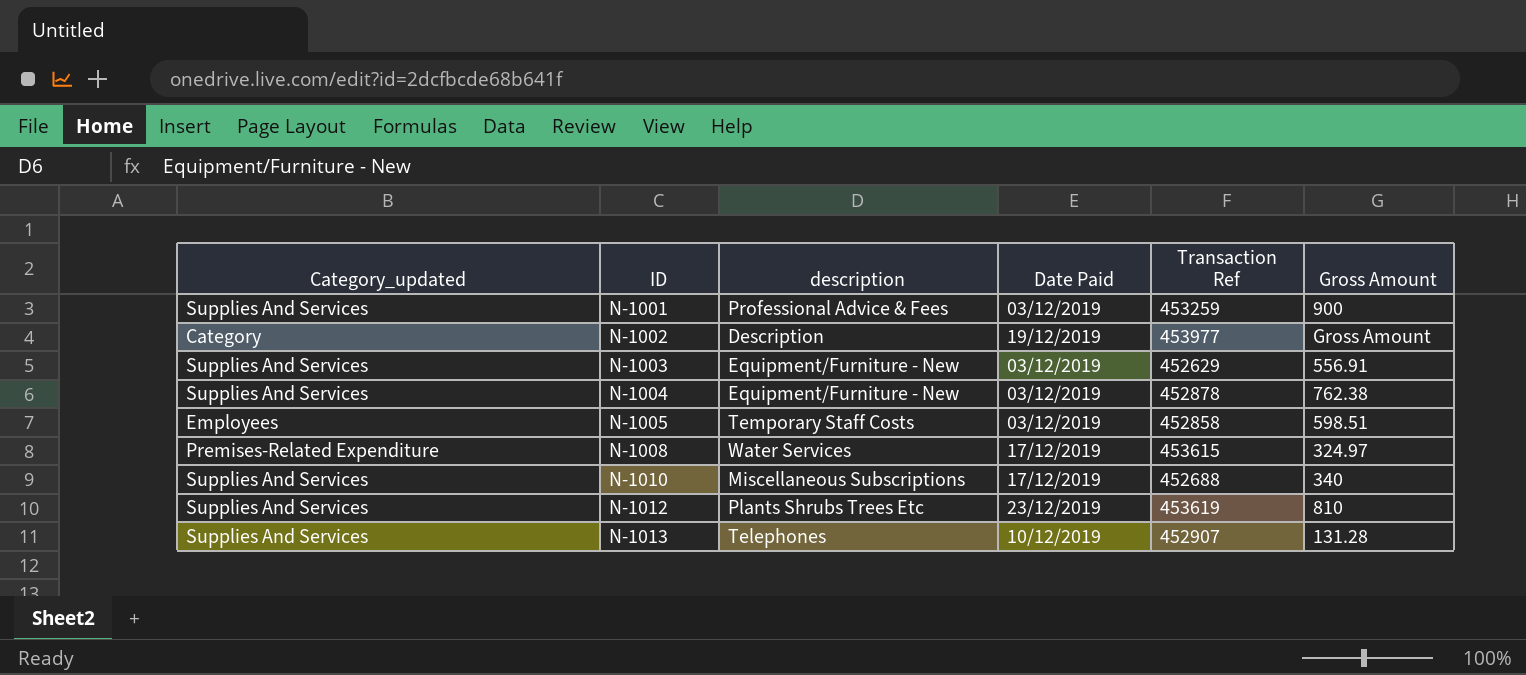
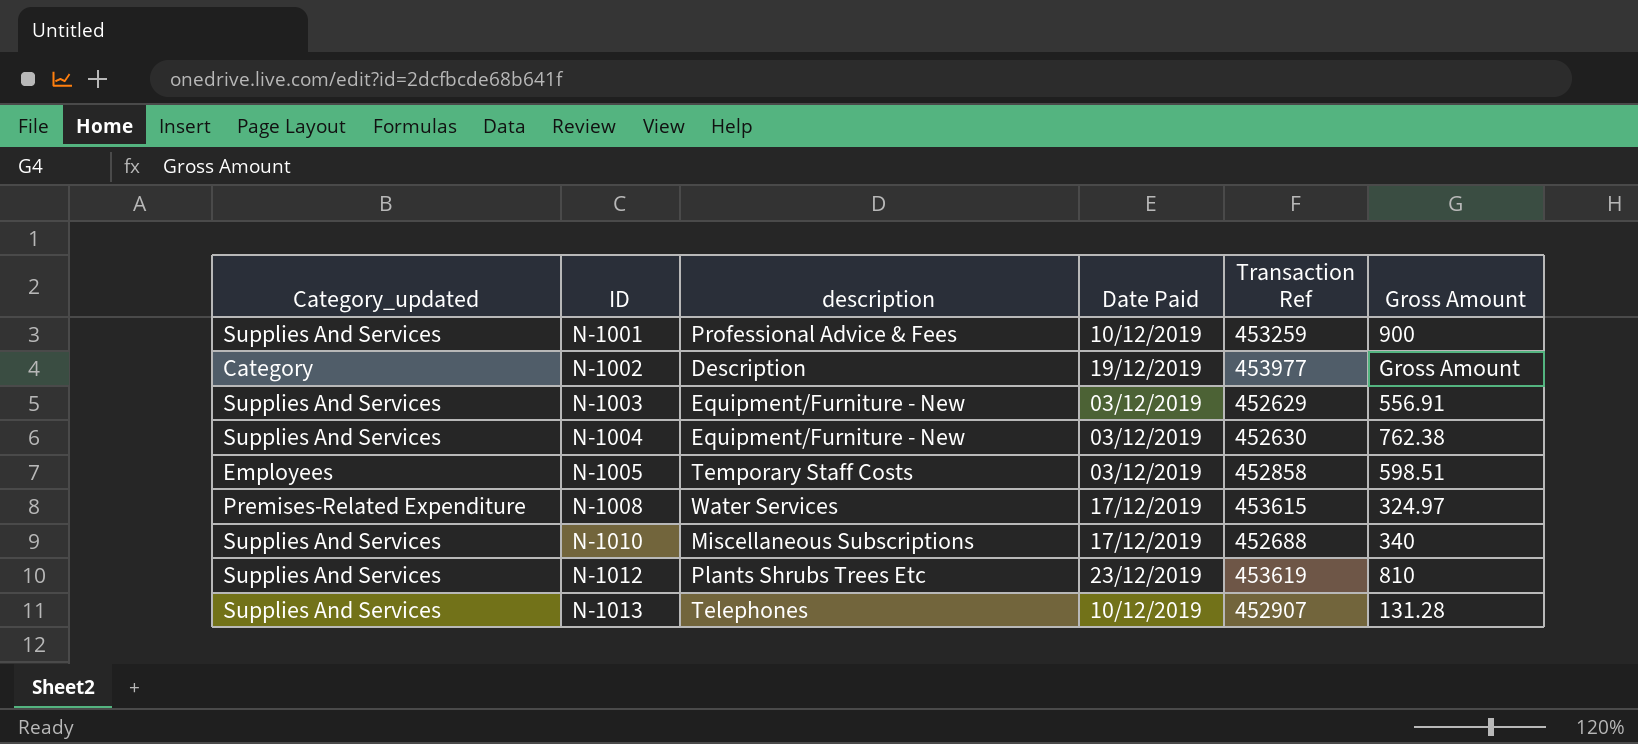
N-1001 | Date Paid: 03/12/2019 -> 10/12/2019
N-1004 | Transaction Ref: 452878 -> 452630

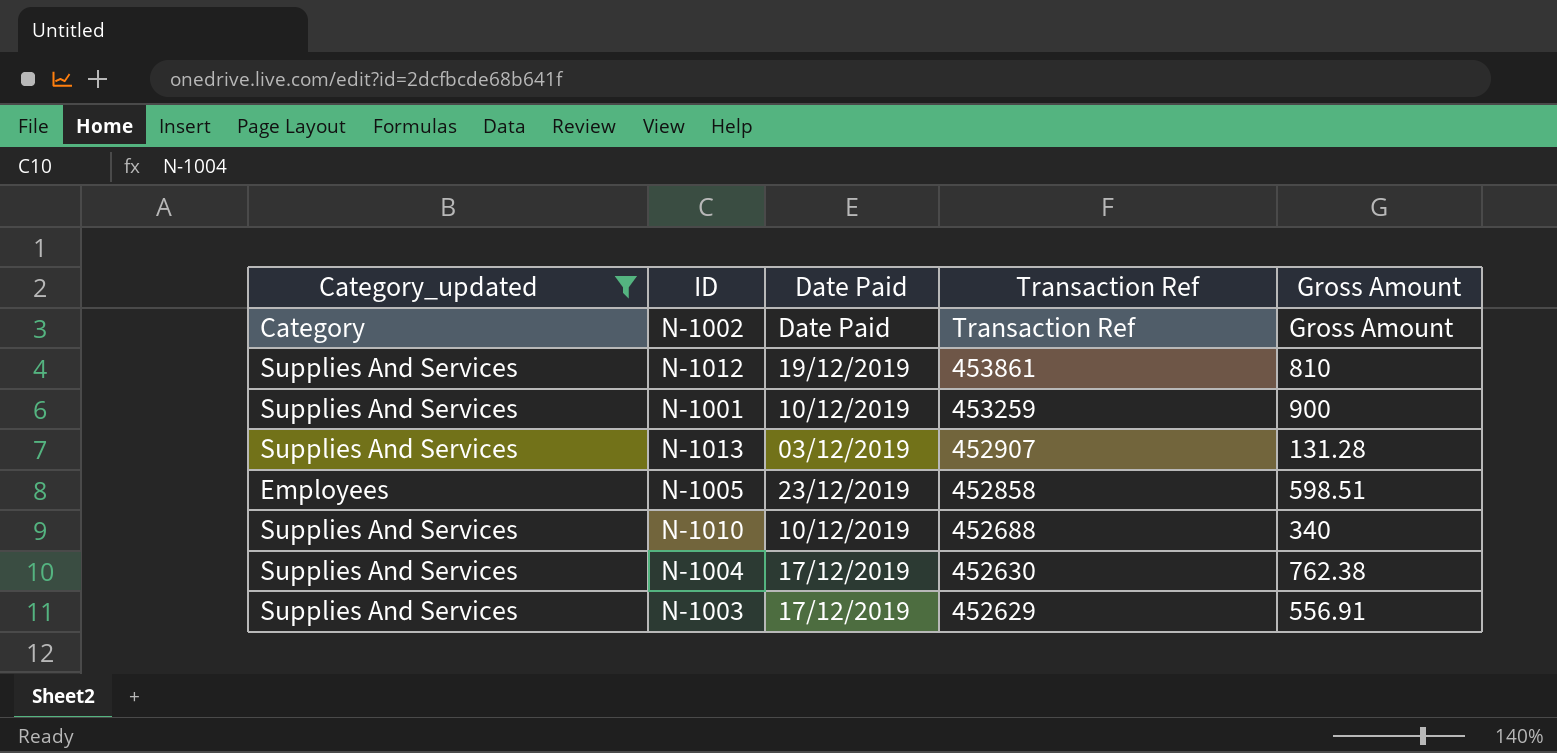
filter: none -> Category_updated != Premises-Related Expenditure
row order: ID ascending -> Transaction Ref descending
column description | position: 3 -> none
N-1002 | Date Paid: 19/12/2019 -> Date Paid
N-1002 | Transaction Ref: 453977 -> Transaction Ref
N-1012 | Date Paid: 23/12/2019 -> 19/12/2019
N-1012 | Transaction Ref: 453619 -> 453861
N-1013 | Date Paid: 10/12/2019 -> 03/12/2019
N-1005 | Date Paid: 03/12/2019 -> 23/12/2019
N-1010 | Date Paid: 17/12/2019 -> 10/12/2019
N-1004 | Date Paid: 03/12/2019 -> 17/12/2019
N-1003 | Date Paid: 03/12/2019 -> 17/12/2019

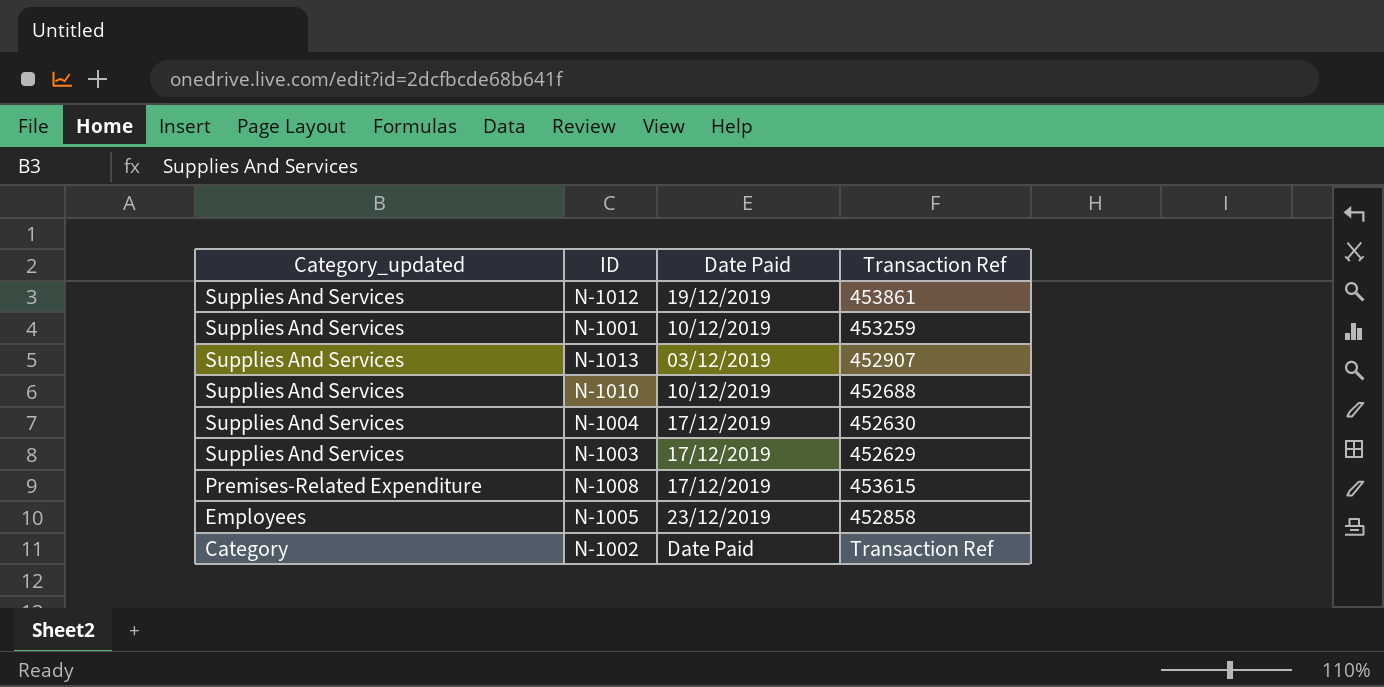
filter: Category_updated != Premises-Related Expenditure -> none
row order: Transaction Ref descending -> Category_updated descending
column Gross Amount | position: 5 -> none

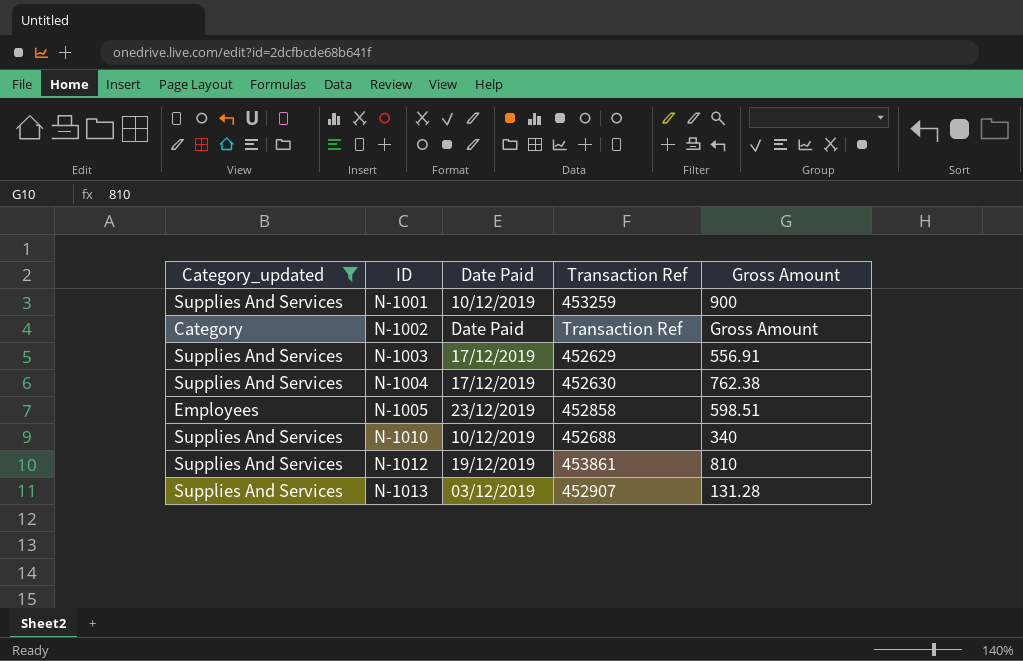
filter: none -> Category_updated != Premises-Related Expenditure
row order: Category_updated descending -> ID ascending
column Gross Amount | position: none -> 5

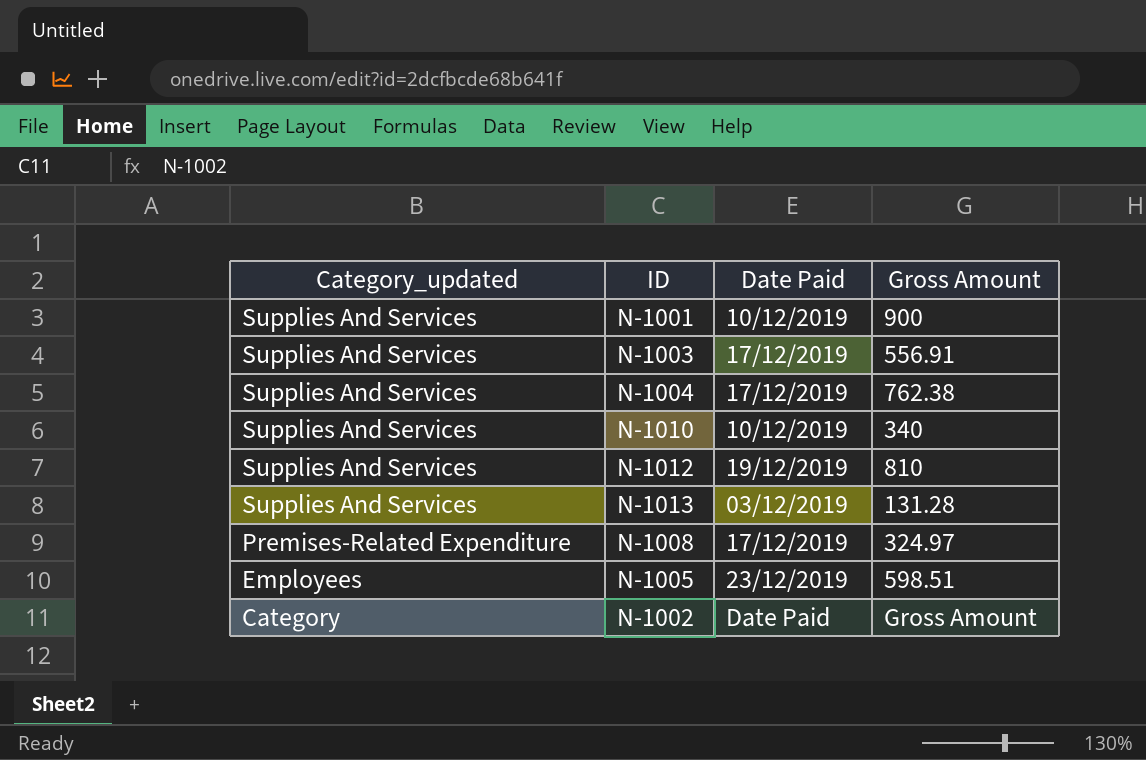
filter: Category_updated != Premises-Related Expenditure -> none
row order: ID ascending -> Category_updated descending
column Transaction Ref | position: 4 -> none

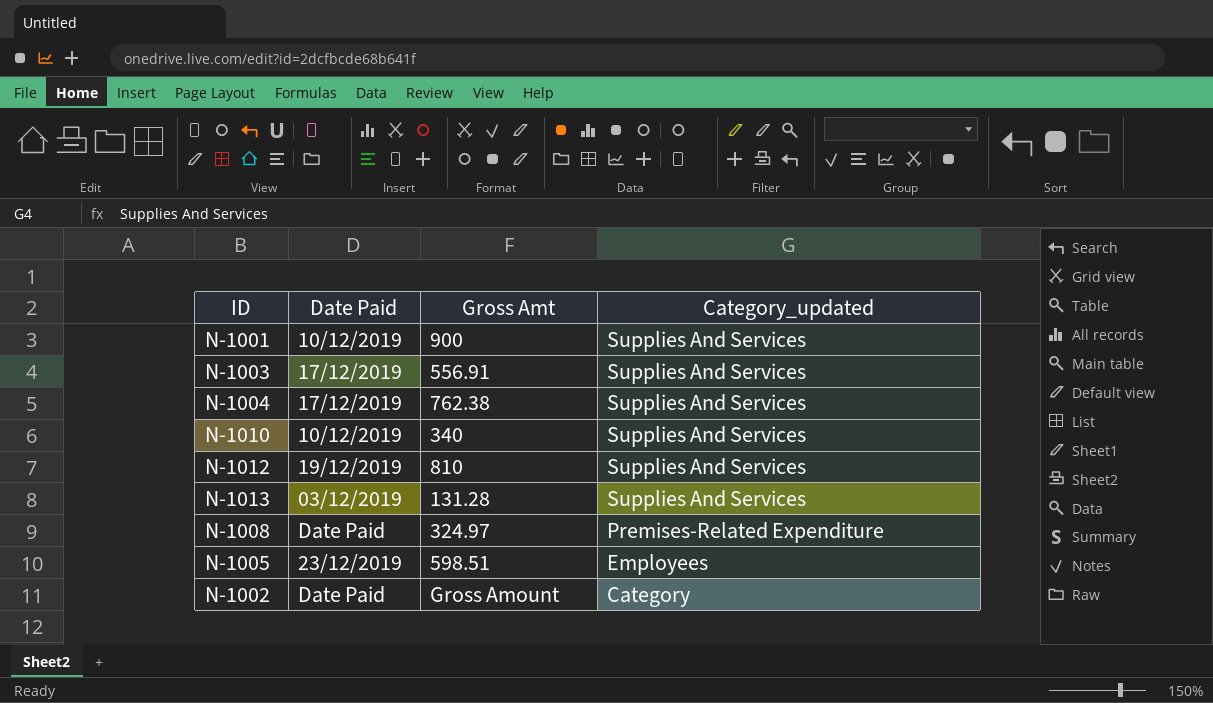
column name: Gross Amount -> Gross Amt
column Category_updated | position: 1 -> 4
N-1008 | Date Paid: 17/12/2019 -> Date Paid

